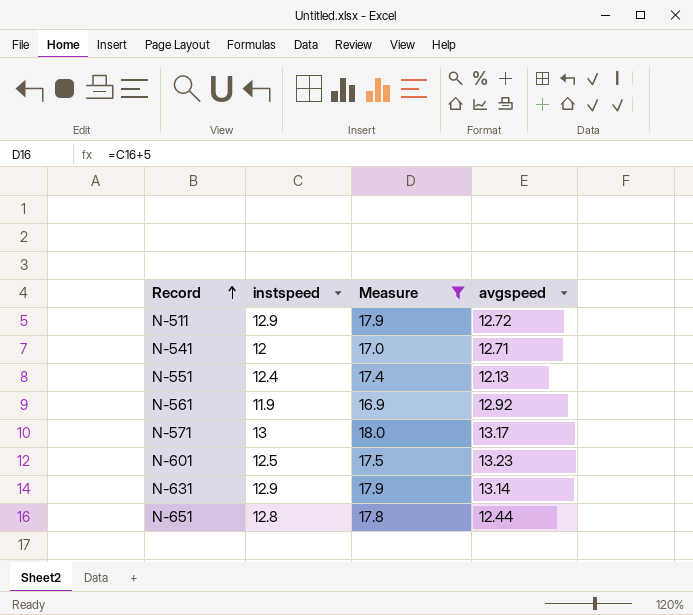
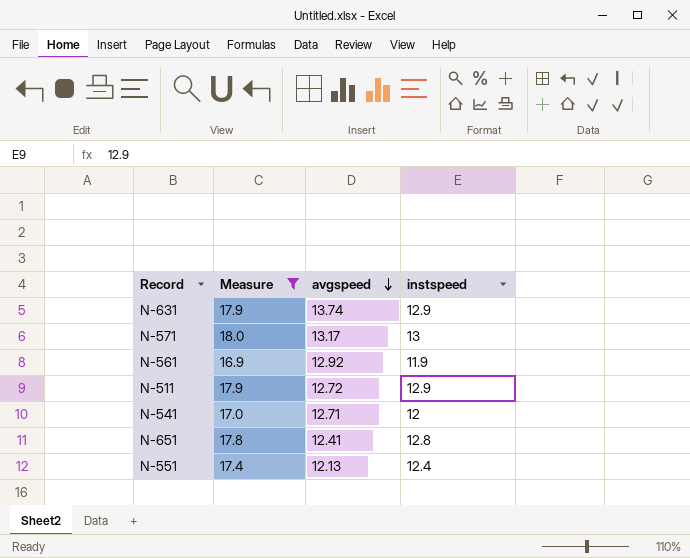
row order: Record ascending -> avgspeed descending
column instspeed | position: 2 -> 4
row N-601: 12.5 | 17.5 | 13.23 -> none
N-631 | avgspeed: 13.14 -> 13.74
N-651 | avgspeed: 12.44 -> 12.41

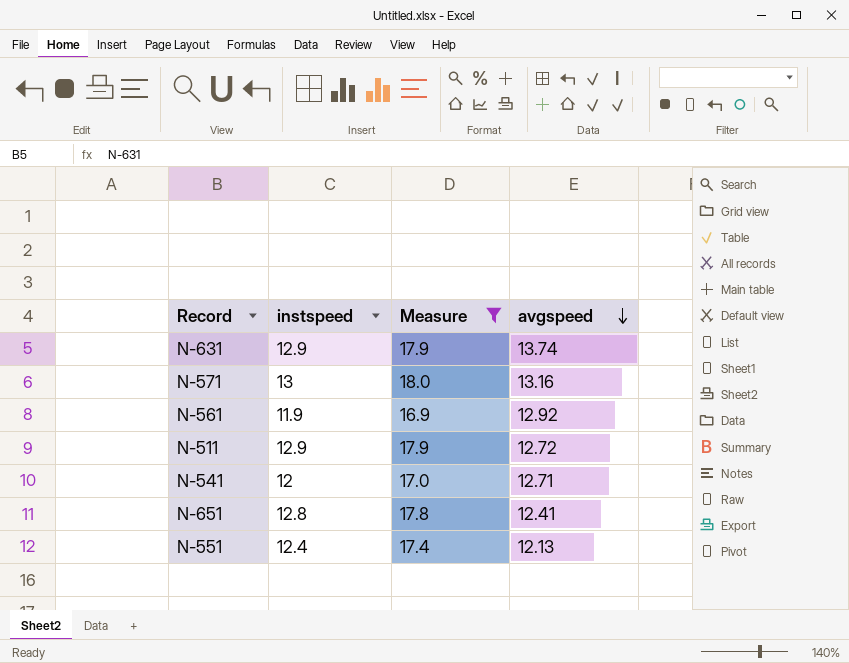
column instspeed | position: 4 -> 2
N-571 | avgspeed: 13.17 -> 13.16

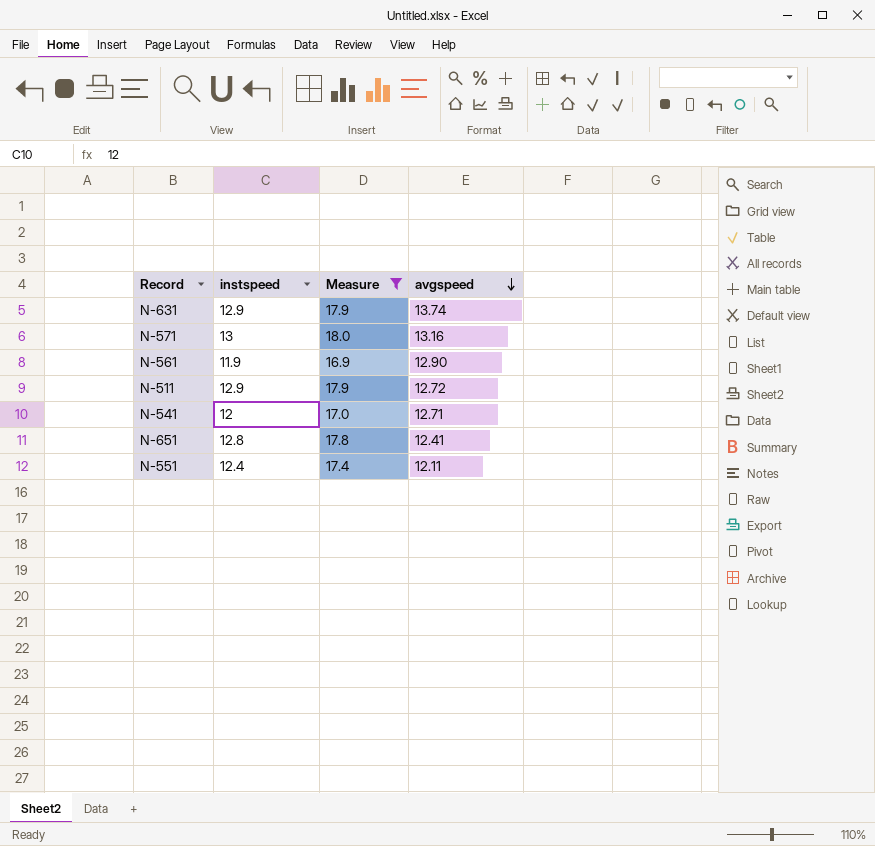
N-561 | avgspeed: 12.92 -> 12.90
N-551 | avgspeed: 12.13 -> 12.11

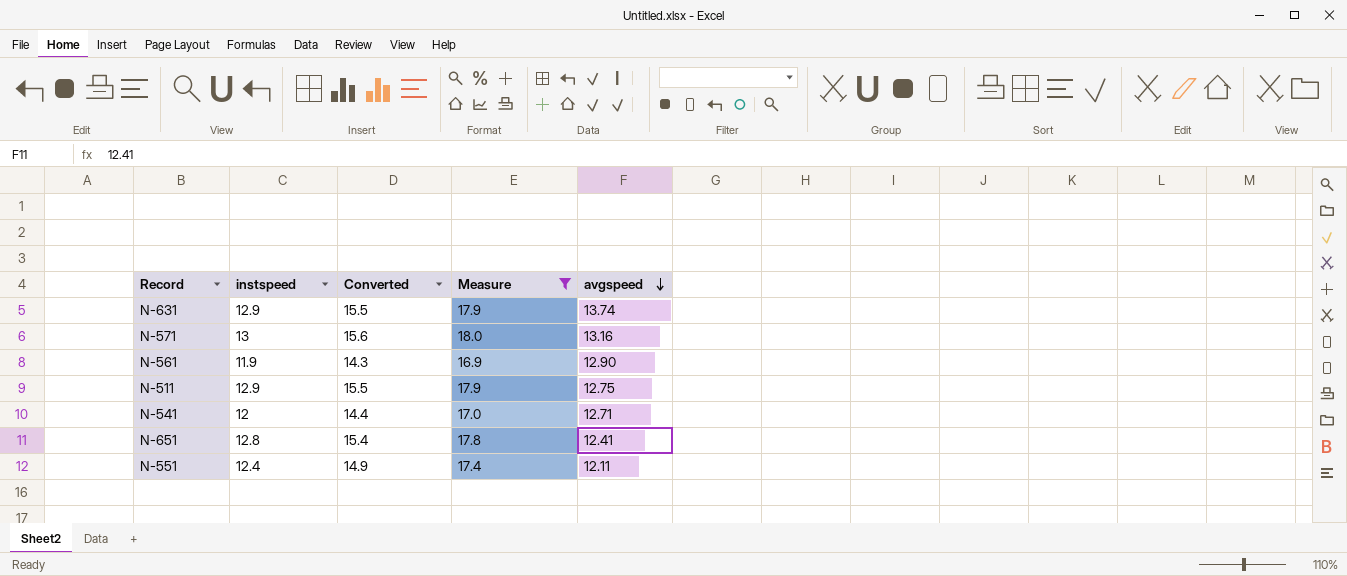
column Converted | formula: none -> [instspeed] * 1.2
N-511 | avgspeed: 12.72 -> 12.75

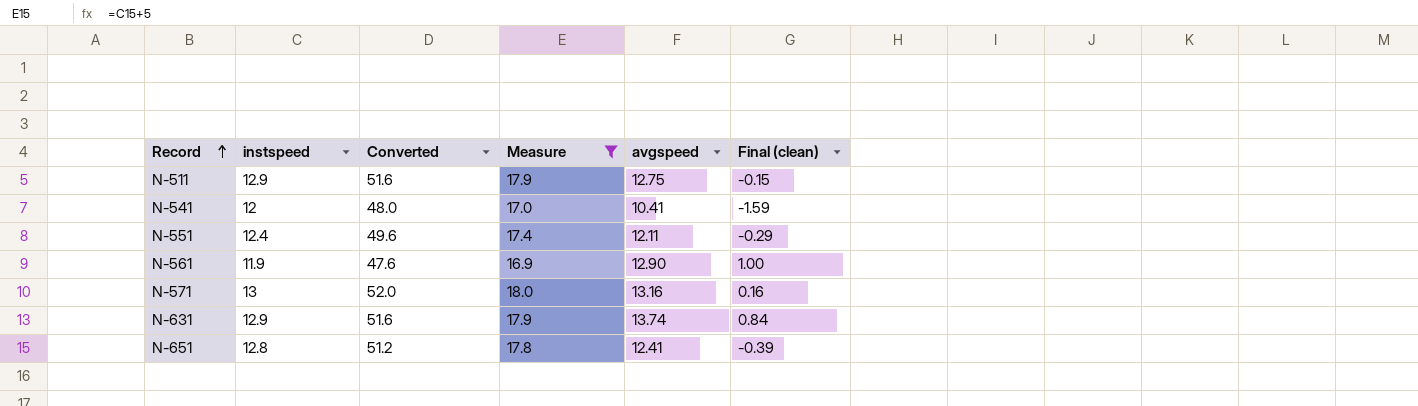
row order: avgspeed descending -> Record ascending
column Converted | formula: [instspeed] * 1.2 -> [instspeed] * 4
column Final (clean) | formula: none -> [avgspeed] - [instspeed]
N-541 | avgspeed: 12.71 -> 10.41

